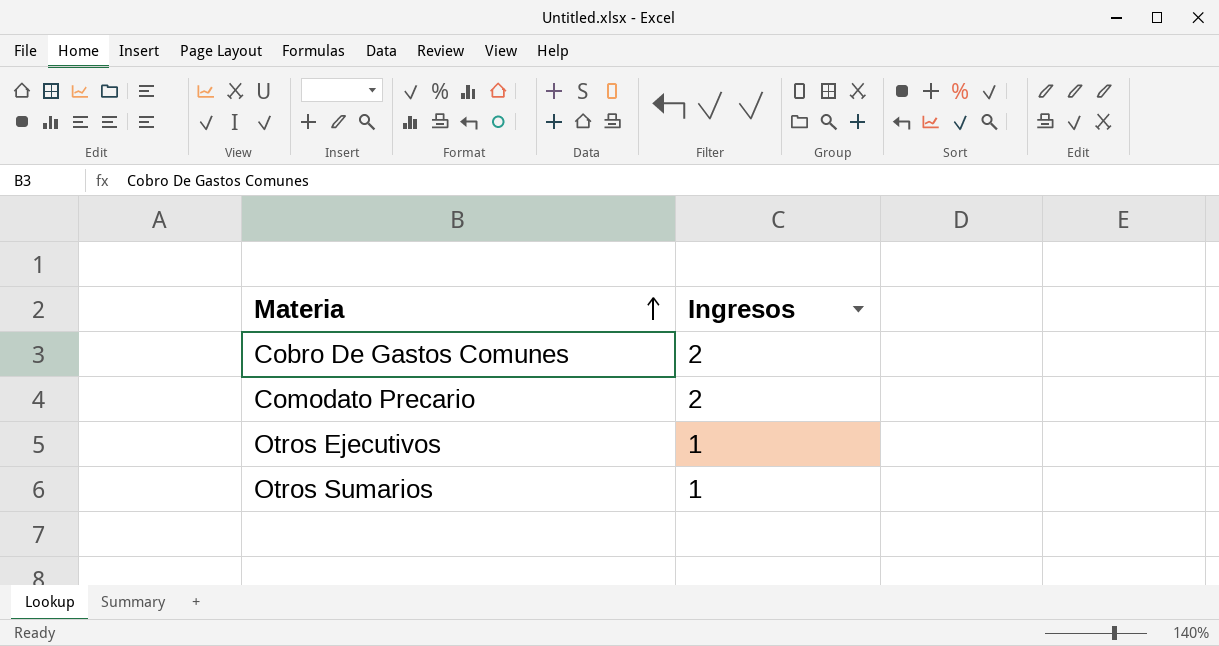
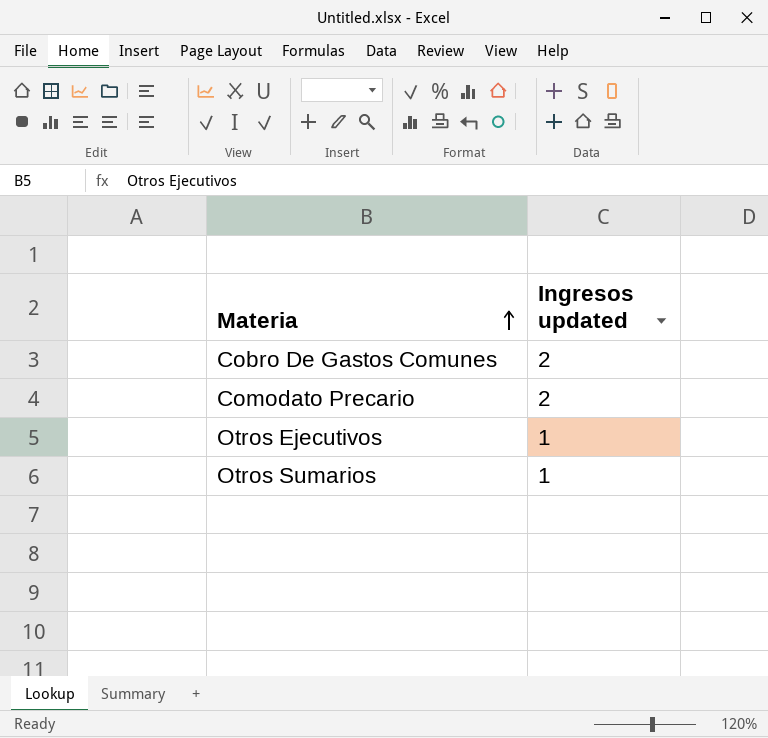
column name: Ingresos -> Ingresos updated

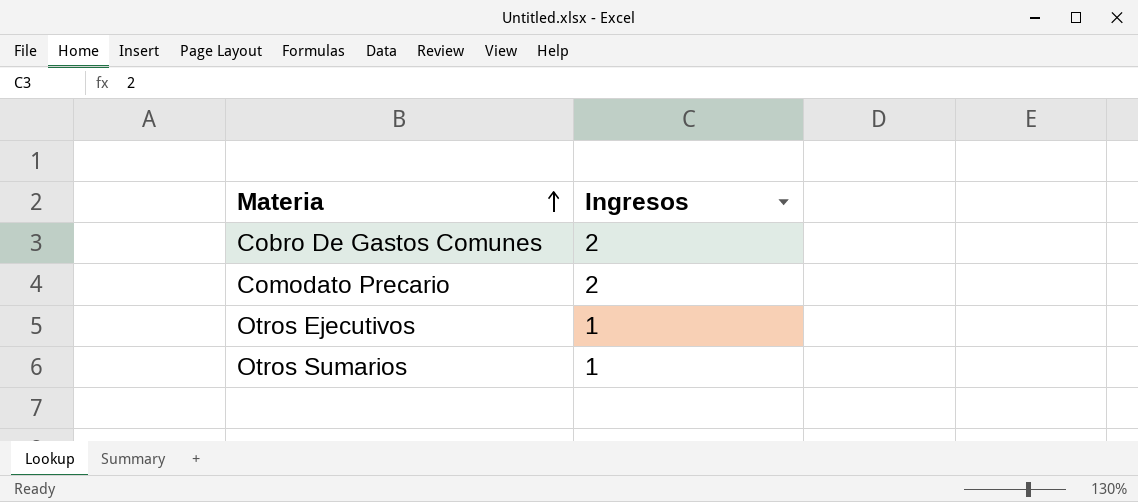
column name: Ingresos updated -> Ingresos

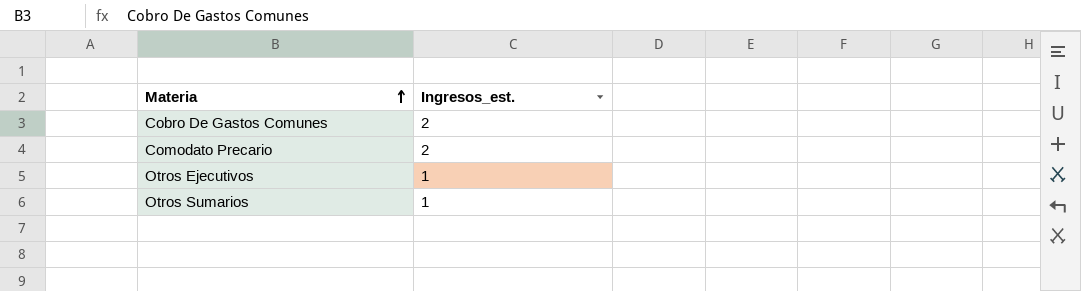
column name: Ingresos -> Ingresos_est.

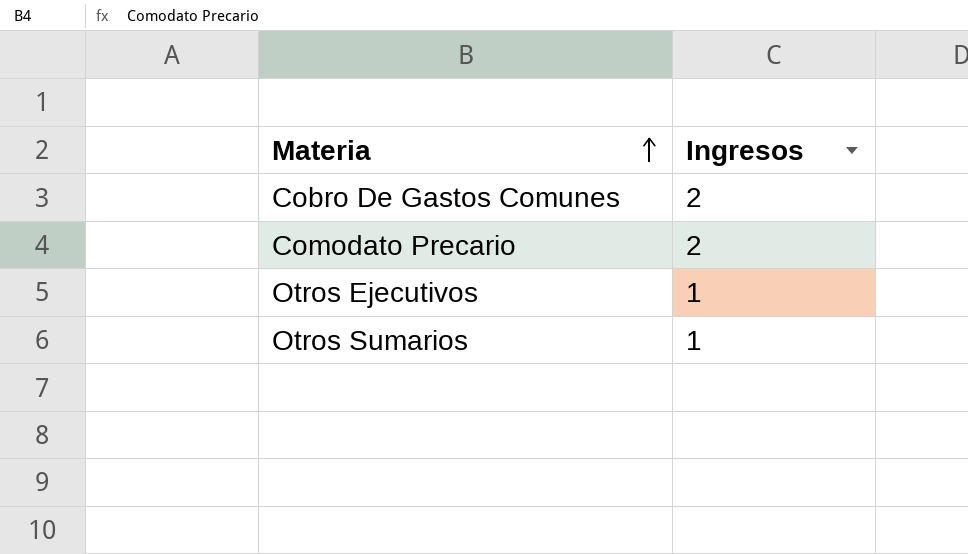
column name: Ingresos_est. -> Ingresos

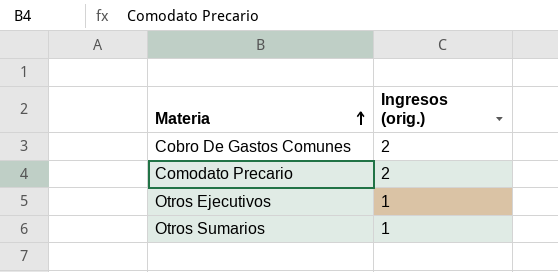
column name: Ingresos -> Ingresos (orig.)

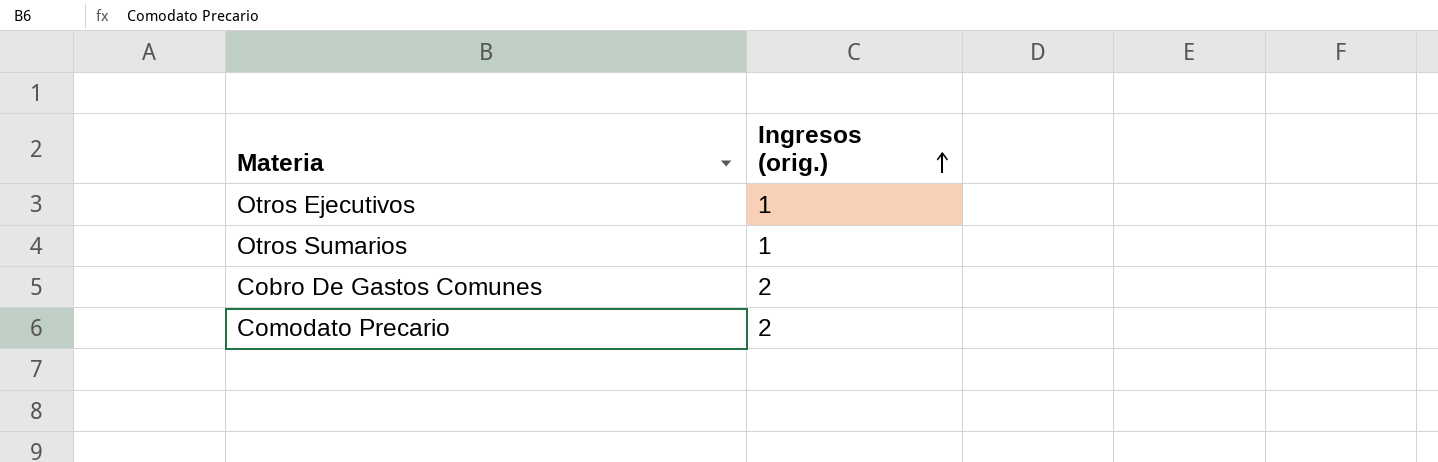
row order: Materia ascending -> Ingresos (orig.) ascending

